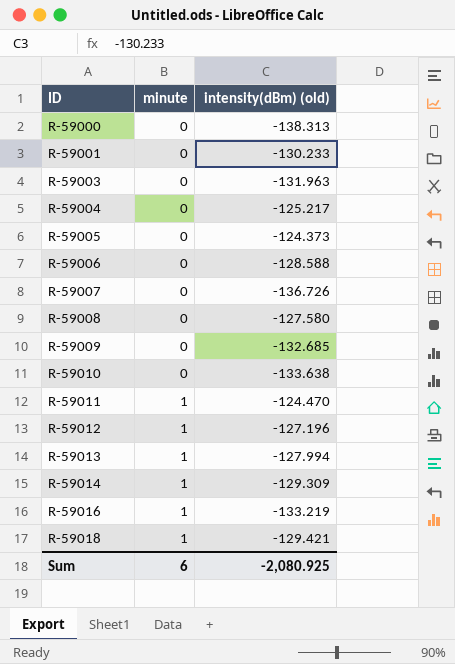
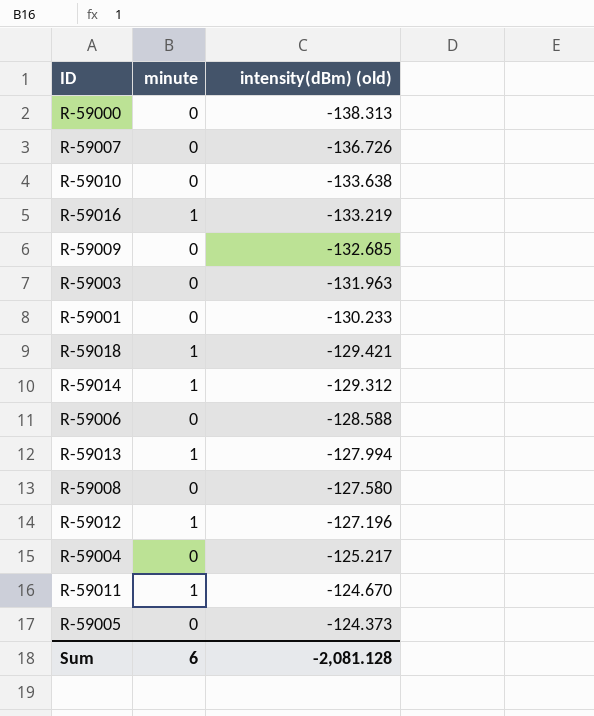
row order: ID ascending -> intensity(dBm) (old) ascending
R-59014 | intensity(dBm) (old): -129.309 -> -129.312
R-59011 | intensity(dBm) (old): -124.470 -> -124.670
Sum | intensity(dBm) (old): -2,080.925 -> -2,081.128

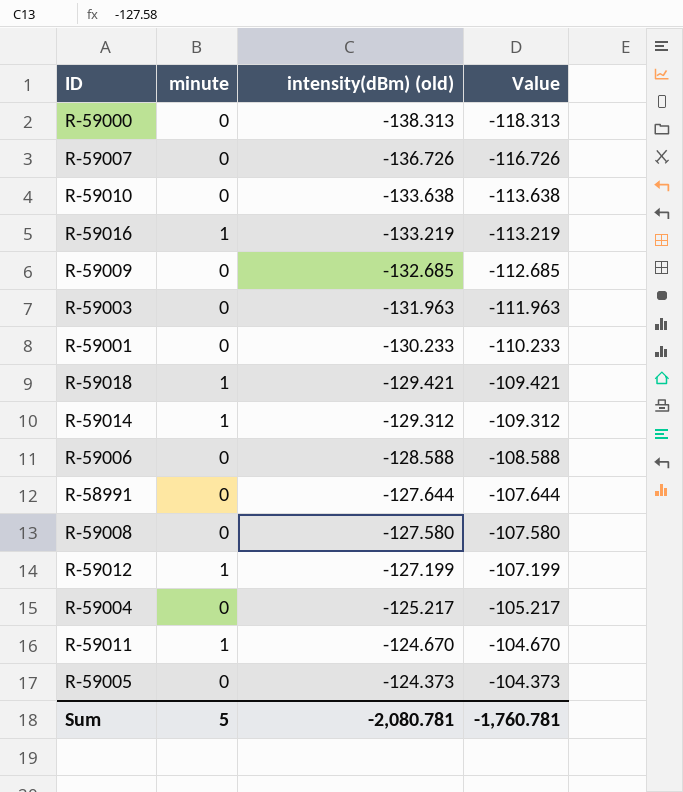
column Value | formula: none -> [intensity(dBm) (old)] + 20
row R-59013: 1 | -127.994 -> none
row R-58991: none -> 0 | -127.644 | -107.644
R-59012 | intensity(dBm) (old): -127.196 -> -127.199
Sum | minute: 6 -> 5
Sum | intensity(dBm) (old): -2,081.128 -> -2,080.781

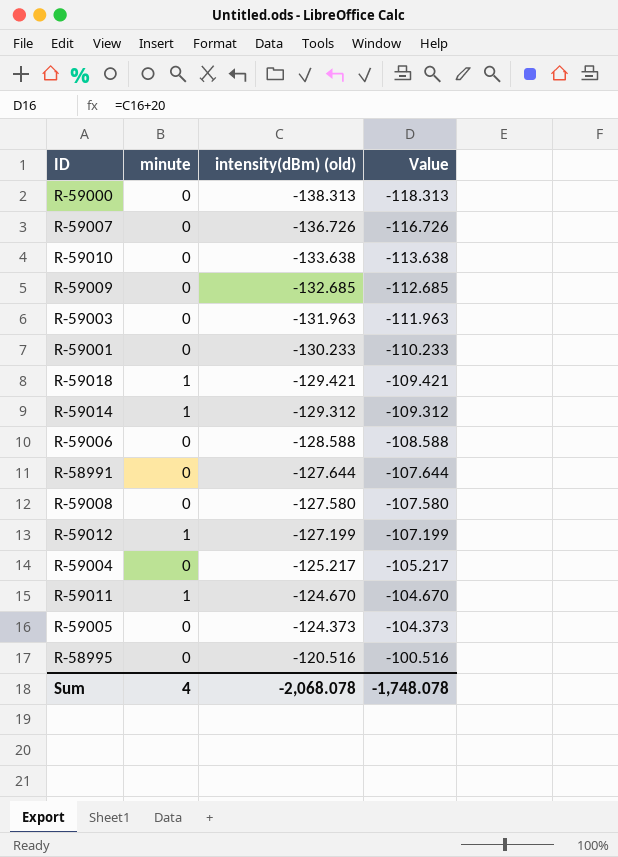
row R-59016: 1 | -133.219 | -113.219 -> none
row R-58995: none -> 0 | -120.516 | -100.516
Sum | minute: 5 -> 4
Sum | intensity(dBm) (old): -2,080.781 -> -2,068.078
Sum | Value: -1,760.781 -> -1,748.078

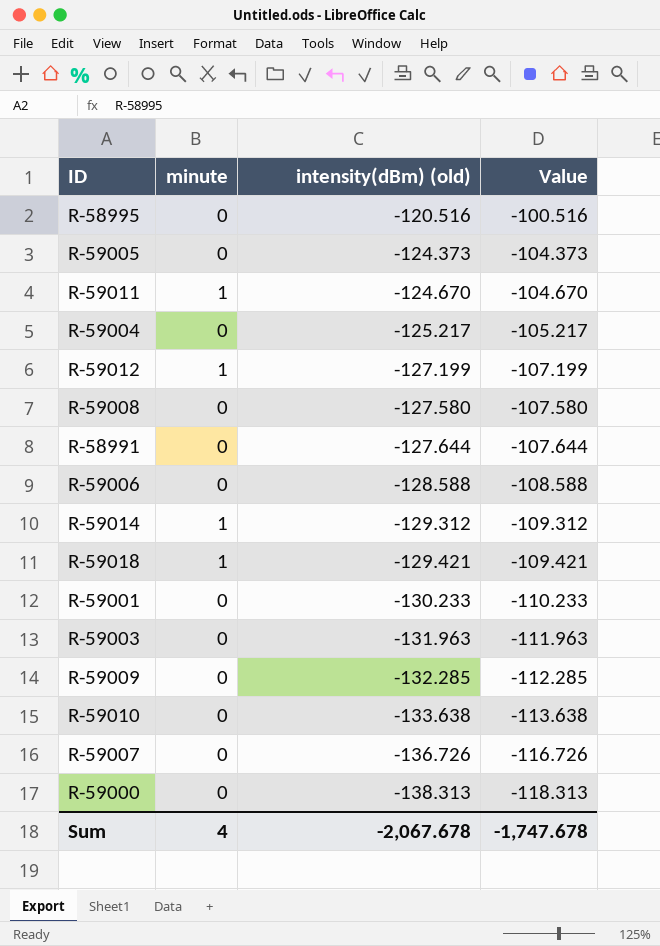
row order: intensity(dBm) (old) ascending -> intensity(dBm) (old) descending
R-59009 | intensity(dBm) (old): -132.685 -> -132.285
R-59009 | Value: -112.685 -> -112.285
Sum | intensity(dBm) (old): -2,068.078 -> -2,067.678
Sum | Value: -1,748.078 -> -1,747.678

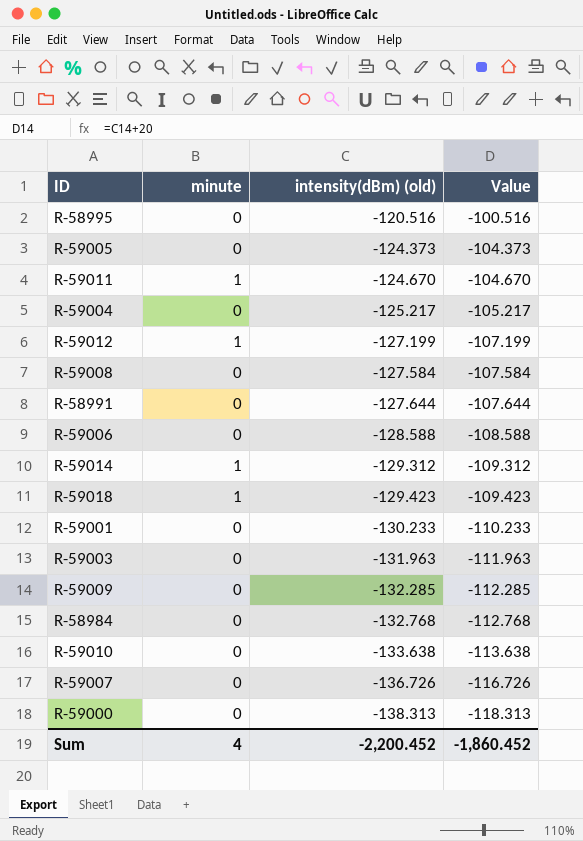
R-59008 | intensity(dBm) (old): -127.580 -> -127.584
R-59008 | Value: -107.580 -> -107.584
R-59018 | intensity(dBm) (old): -129.421 -> -129.423
R-59018 | Value: -109.421 -> -109.423
row R-58984: none -> 0 | -132.768 | -112.768
Sum | intensity(dBm) (old): -2,067.678 -> -2,200.452
Sum | Value: -1,747.678 -> -1,860.452

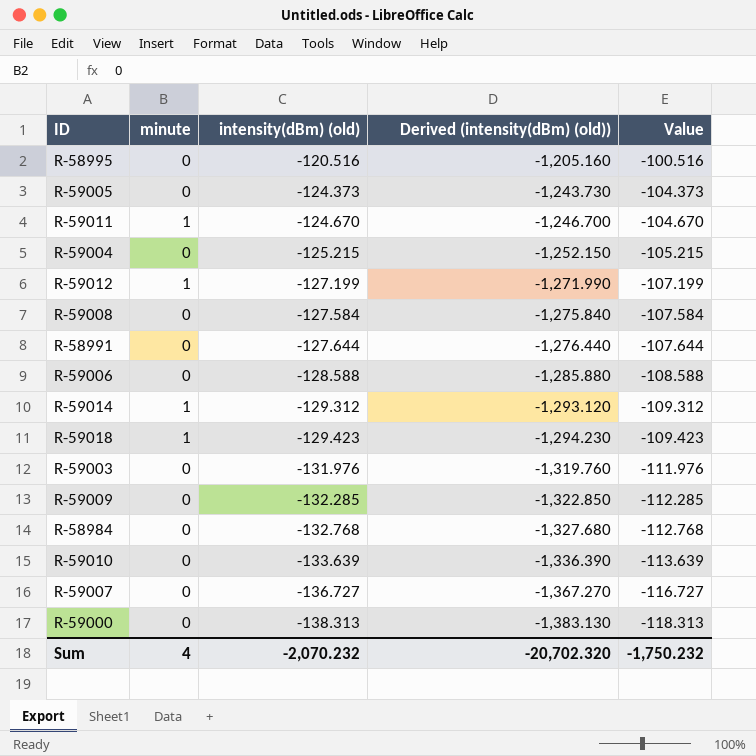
column Derived (intensity(dBm) (old)) | formula: none -> [intensity(dBm) (old)] * 10
row R-59001: 0 | -130.233 | -110.233 -> none
R-59004 | intensity(dBm) (old): -125.217 -> -125.215
R-59004 | Value: -105.217 -> -105.215
R-59003 | intensity(dBm) (old): -131.963 -> -131.976
R-59003 | Value: -111.963 -> -111.976
R-59010 | intensity(dBm) (old): -133.638 -> -133.639
R-59010 | Value: -113.638 -> -113.639
R-59007 | intensity(dBm) (old): -136.726 -> -136.727
R-59007 | Value: -116.726 -> -116.727
Sum | intensity(dBm) (old): -2,200.452 -> -2,070.232
Sum | Value: -1,860.452 -> -1,750.232

